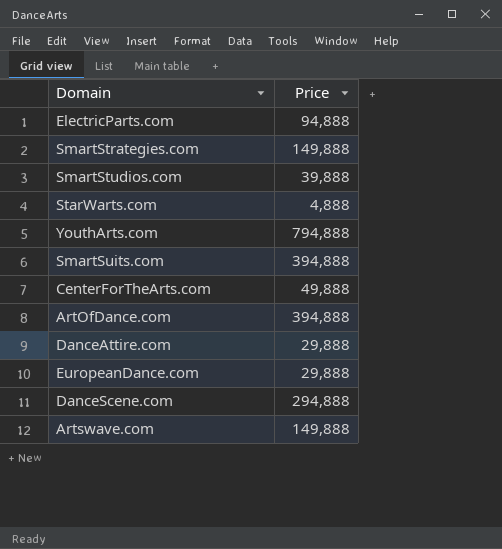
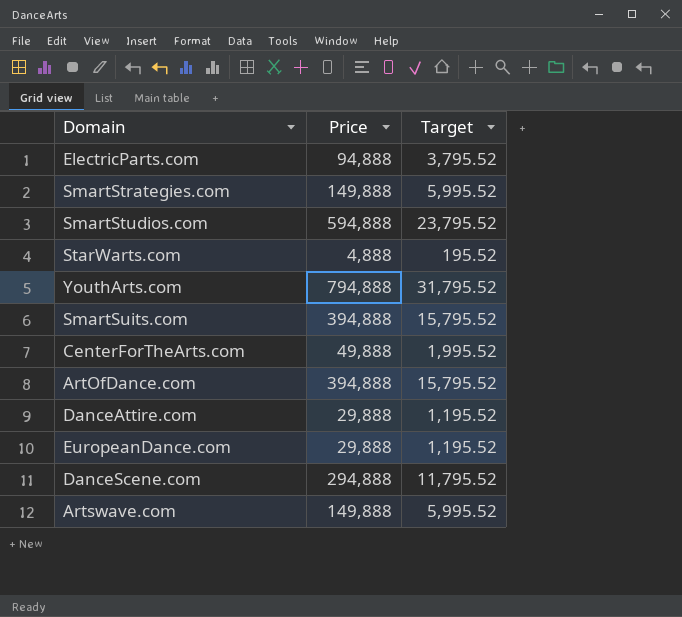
column Target | formula: none -> [Price] * 0.04
SmartStudios.com | Price: 39,888 -> 594,888

